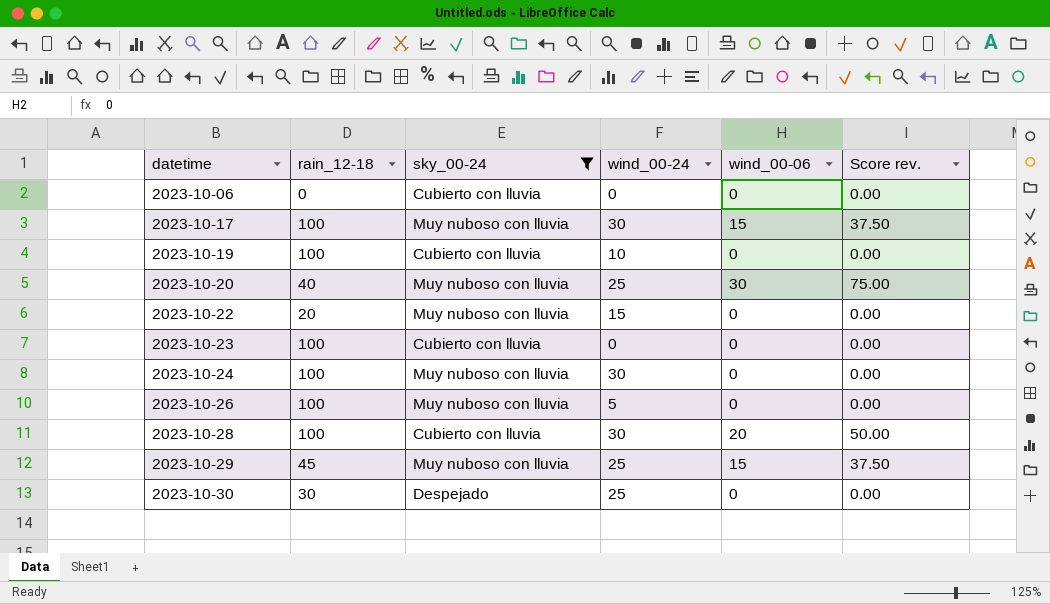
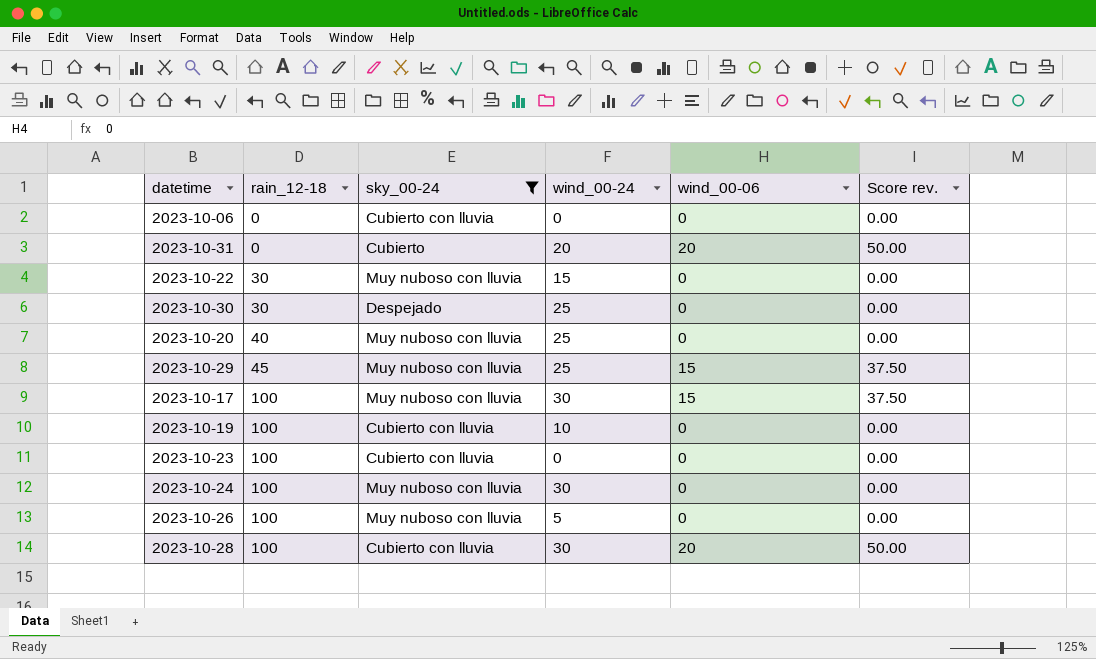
row order: datetime ascending -> rain_12-18 ascending
row 2023-10-31: none -> 0 | Cubierto | 20 | 20 | 50.00
2023-10-22 | rain_12-18: 20 -> 30
2023-10-20 | wind_00-06: 30 -> 0
2023-10-20 | Score rev.: 75.00 -> 0.00

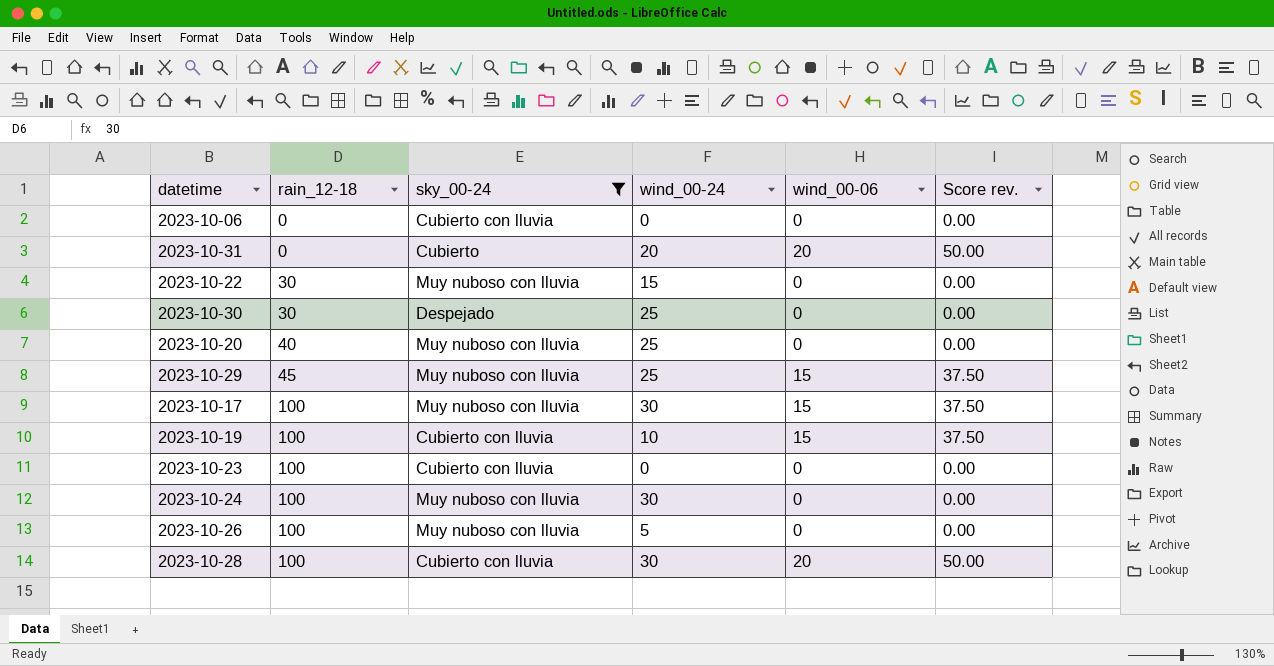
2023-10-19 | wind_00-06: 0 -> 15
2023-10-19 | Score rev.: 0.00 -> 37.50

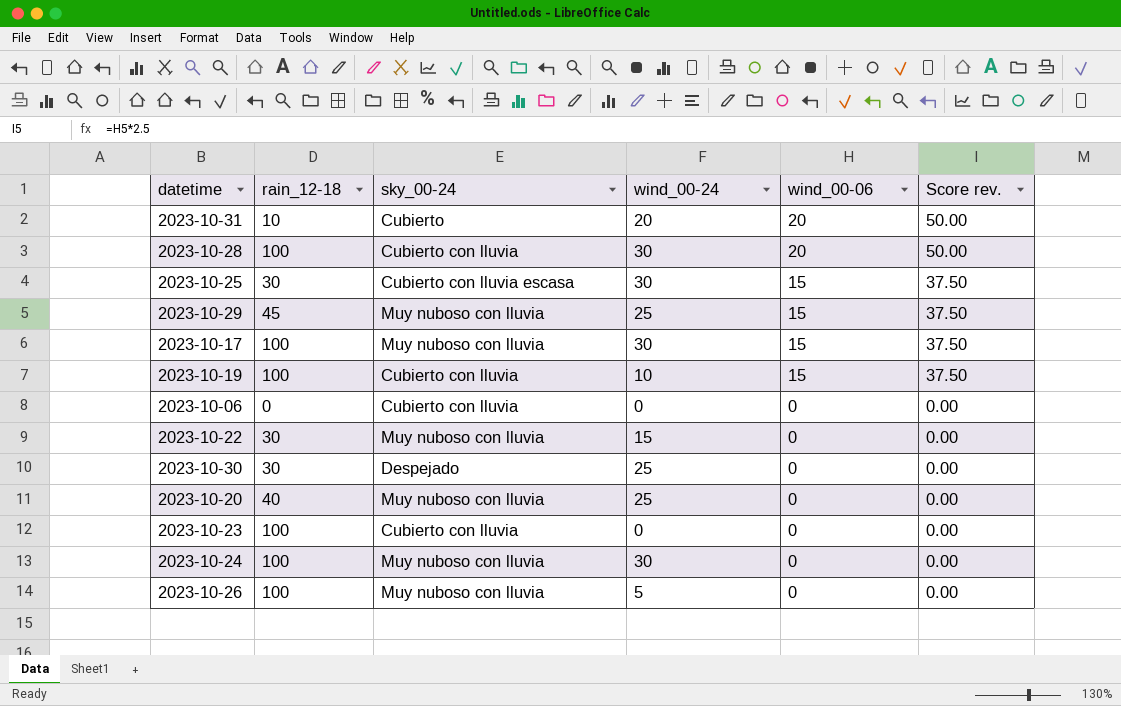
filter: sky_00-24 != Cubierto con lluvia escasa -> none
row order: rain_12-18 ascending -> wind_00-06 descending
2023-10-31 | rain_12-18: 0 -> 10

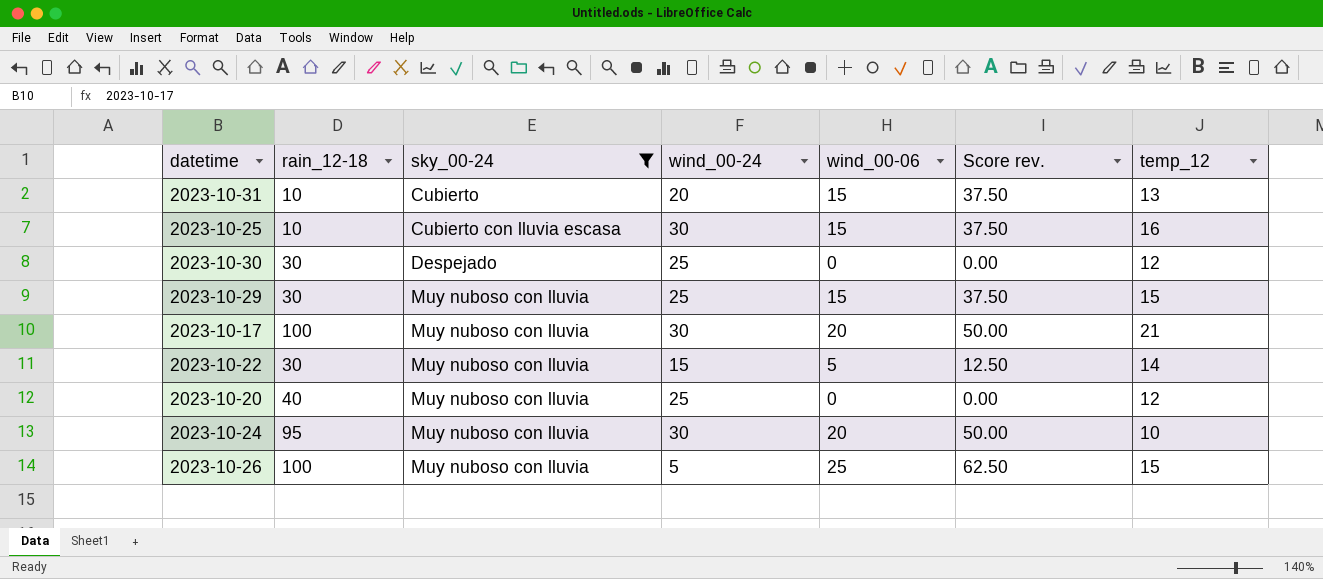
filter: none -> sky_00-24 != Cubierto con lluvia
row order: wind_00-06 descending -> sky_00-24 ascending
column temp_12 | position: none -> 7
2023-10-31 | wind_00-06: 20 -> 15
2023-10-31 | Score rev.: 50.00 -> 37.50
2023-10-25 | rain_12-18: 30 -> 10
2023-10-29 | rain_12-18: 45 -> 30
2023-10-17 | wind_00-06: 15 -> 20
2023-10-17 | Score rev.: 37.50 -> 50.00
2023-10-22 | wind_00-06: 0 -> 5
2023-10-22 | Score rev.: 0.00 -> 12.50
2023-10-24 | rain_12-18: 100 -> 95
2023-10-24 | wind_00-06: 0 -> 20
2023-10-24 | Score rev.: 0.00 -> 50.00
2023-10-26 | wind_00-06: 0 -> 25
2023-10-26 | Score rev.: 0.00 -> 62.50

